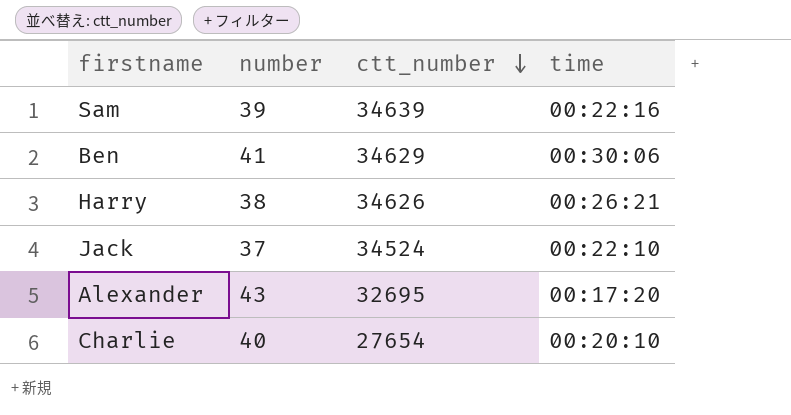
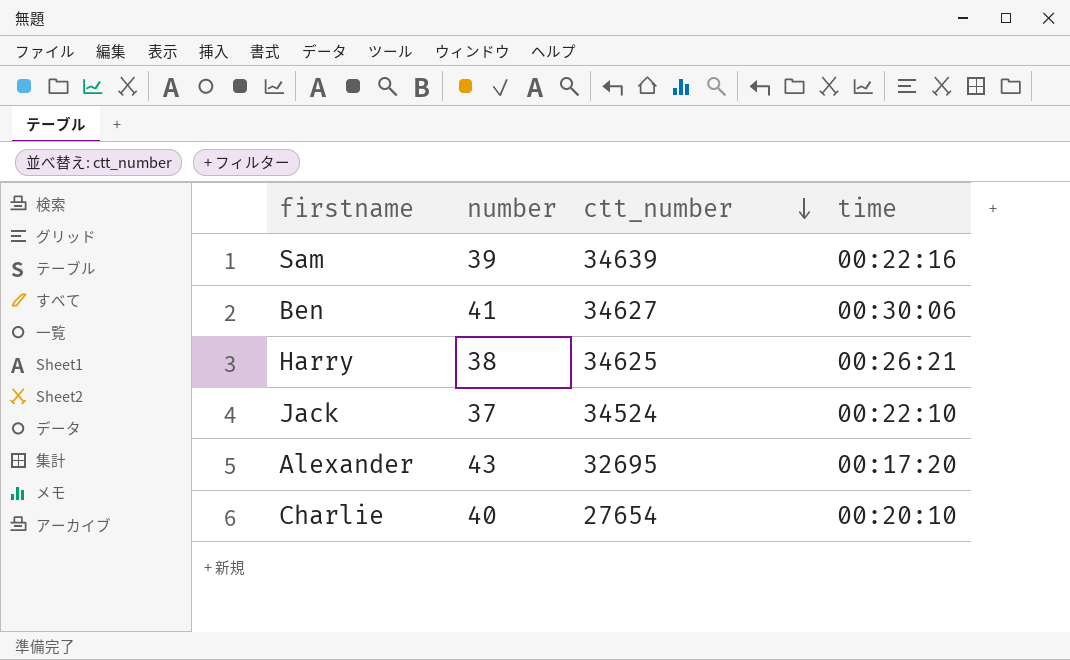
Ben | ctt_number: 34629 -> 34627
Harry | ctt_number: 34626 -> 34625

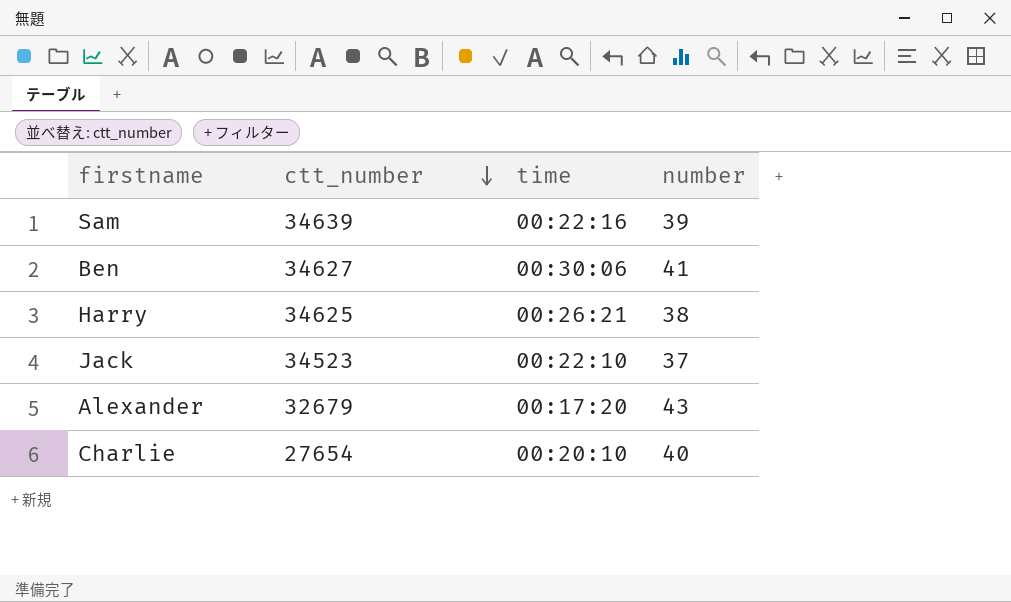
column number | position: 2 -> 4
Jack | ctt_number: 34524 -> 34523
Alexander | ctt_number: 32695 -> 32679

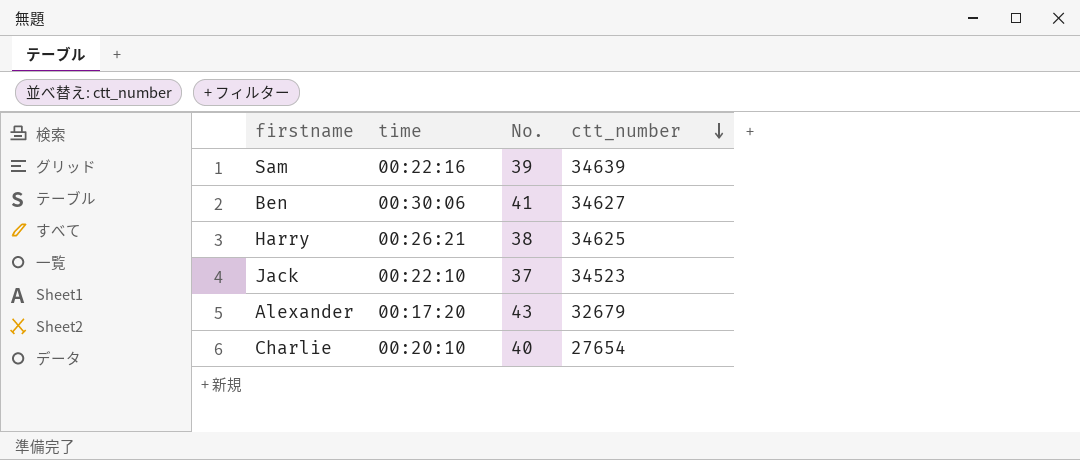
column name: number -> No.
column ctt_number | position: 2 -> 4

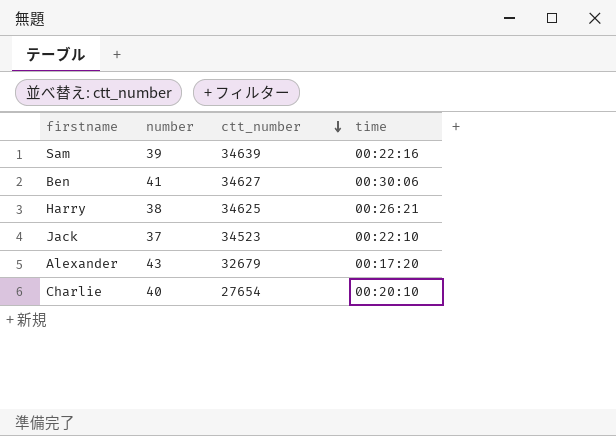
column name: No. -> number
column time | position: 2 -> 4

